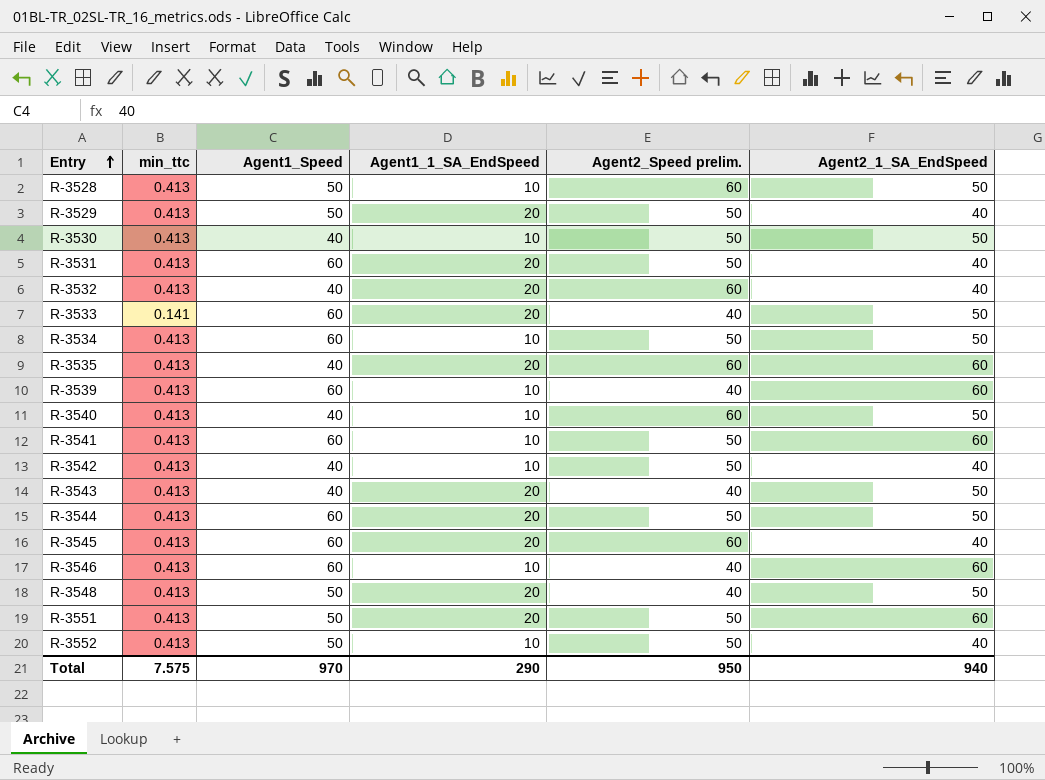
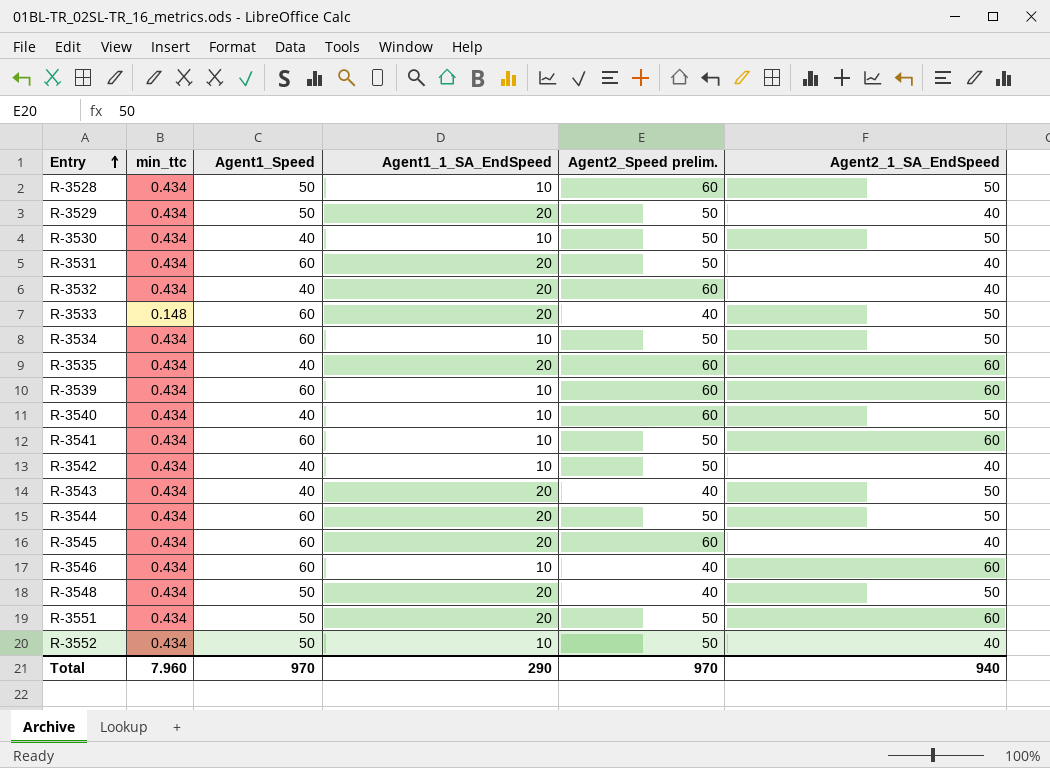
R-3528 | min_ttc: 0.413 -> 0.434
R-3529 | min_ttc: 0.413 -> 0.434
R-3530 | min_ttc: 0.413 -> 0.434
R-3531 | min_ttc: 0.413 -> 0.434
R-3532 | min_ttc: 0.413 -> 0.434
R-3533 | min_ttc: 0.141 -> 0.148
R-3534 | min_ttc: 0.413 -> 0.434
R-3535 | min_ttc: 0.413 -> 0.434
R-3539 | min_ttc: 0.413 -> 0.434
R-3539 | Agent2_Speed prelim.: 40 -> 60
R-3540 | min_ttc: 0.413 -> 0.434
R-3541 | min_ttc: 0.413 -> 0.434
R-3542 | min_ttc: 0.413 -> 0.434
R-3543 | min_ttc: 0.413 -> 0.434
R-3544 | min_ttc: 0.413 -> 0.434
R-3545 | min_ttc: 0.413 -> 0.434
R-3546 | min_ttc: 0.413 -> 0.434
R-3548 | min_ttc: 0.413 -> 0.434
R-3551 | min_ttc: 0.413 -> 0.434
R-3552 | min_ttc: 0.413 -> 0.434
Total | min_ttc: 7.575 -> 7.960
Total | Agent2_Speed prelim.: 950 -> 970

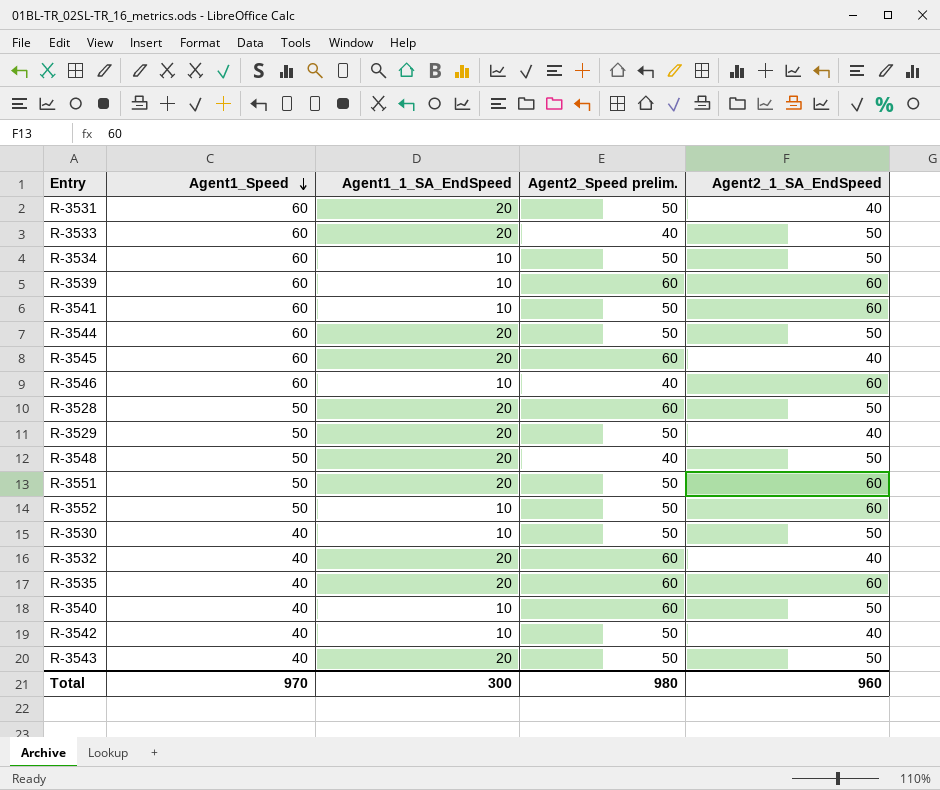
row order: Entry ascending -> Agent1_Speed descending
column min_ttc | position: 2 -> none
R-3528 | Agent1_1_SA_EndSpeed: 10 -> 20
R-3552 | Agent2_1_SA_EndSpeed: 40 -> 60
R-3543 | Agent2_Speed prelim.: 40 -> 50
Total | Agent1_1_SA_EndSpeed: 290 -> 300
Total | Agent2_Speed prelim.: 970 -> 980
Total | Agent2_1_SA_EndSpeed: 940 -> 960

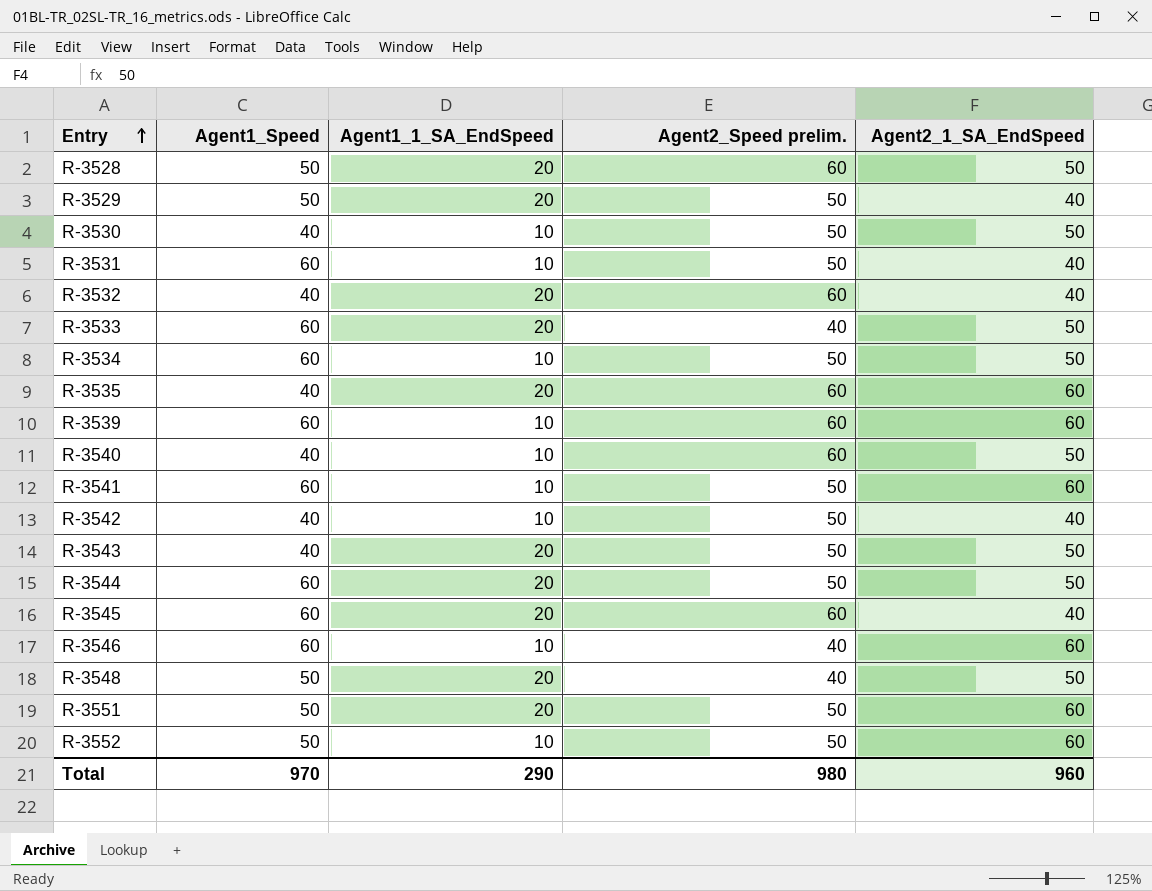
row order: Agent1_Speed descending -> Entry ascending
R-3531 | Agent1_1_SA_EndSpeed: 20 -> 10
Total | Agent1_1_SA_EndSpeed: 300 -> 290

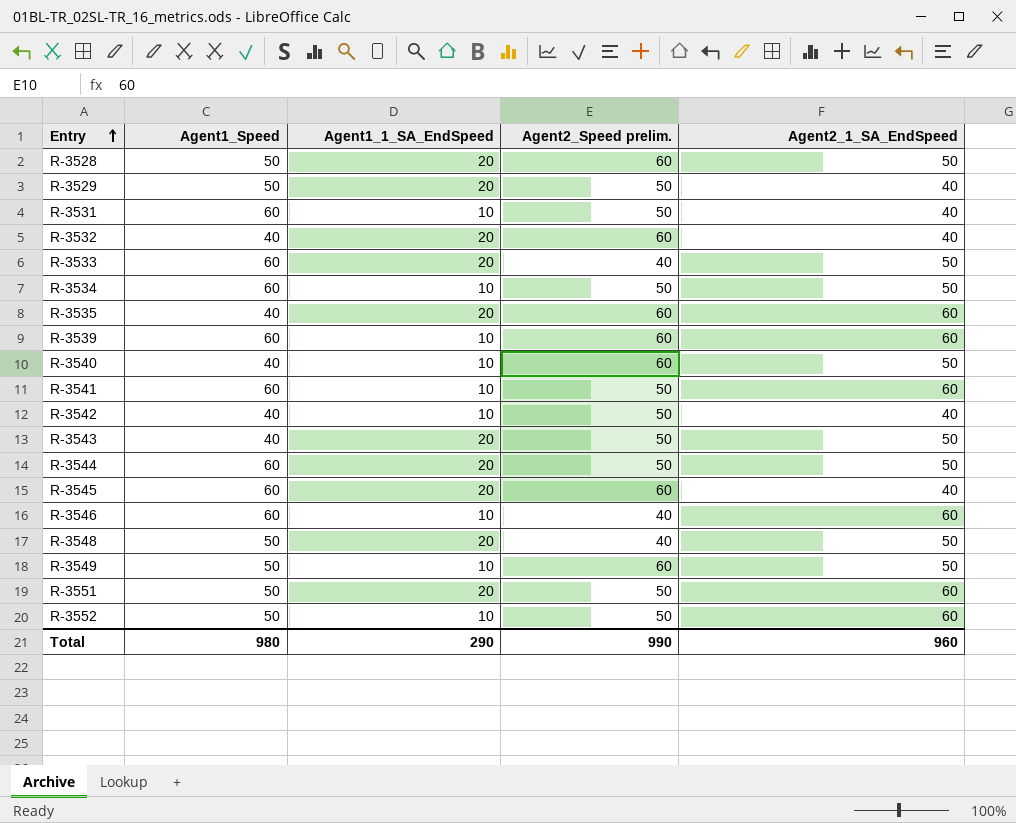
row R-3530: 40 | 10 | 50 | 50 -> none
row R-3549: none -> 50 | 10 | 60 | 50
Total | Agent1_Speed: 970 -> 980
Total | Agent2_Speed prelim.: 980 -> 990

